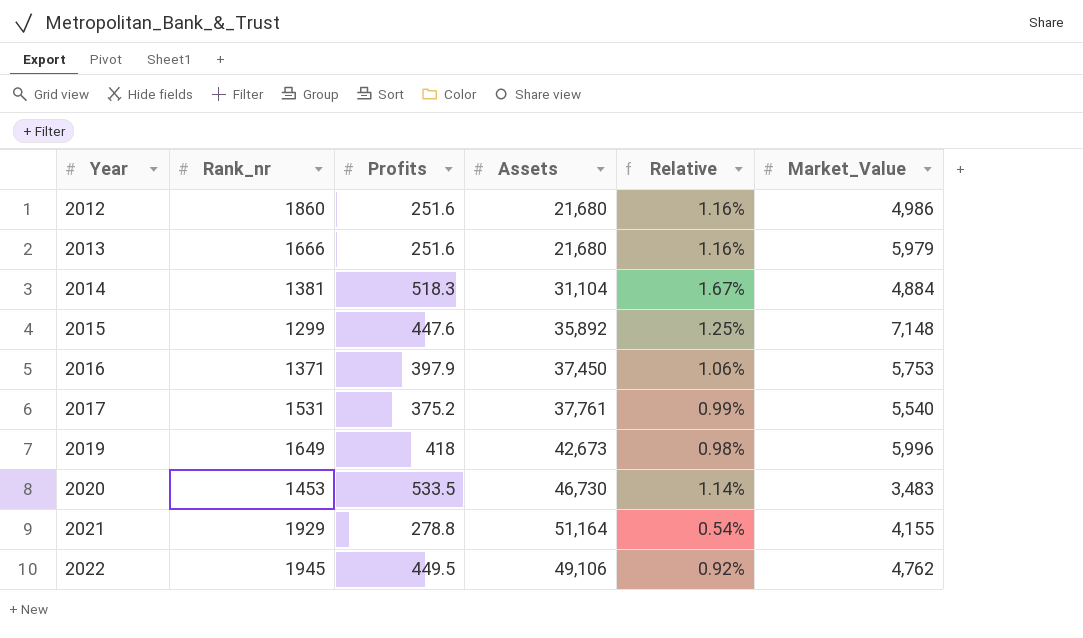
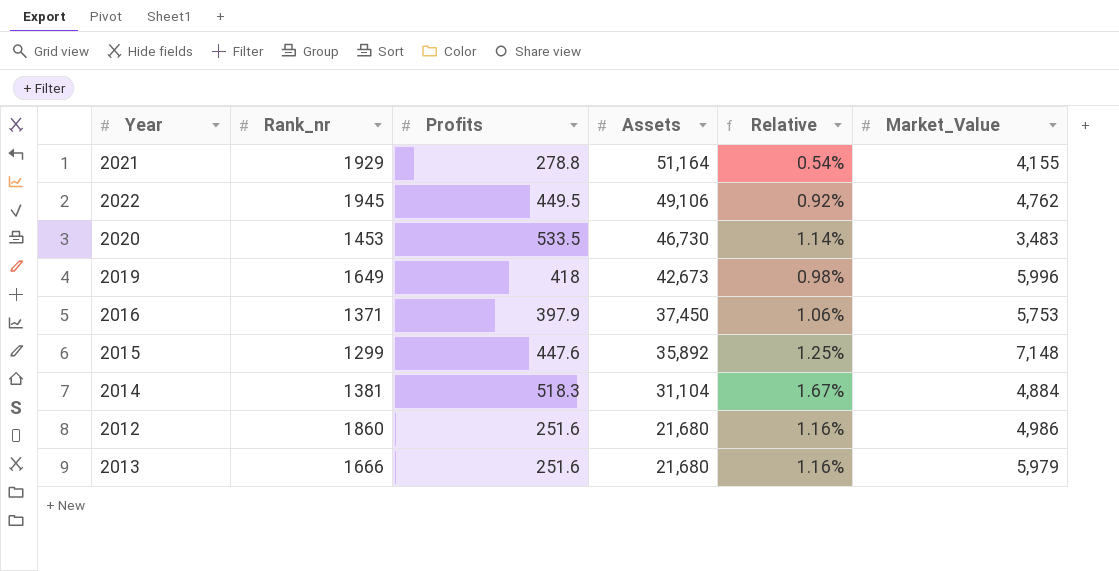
row order: Year ascending -> Assets descending
row 2017: 1531 | 375.2 | 37,761 | 0.99% | 5,540 -> none

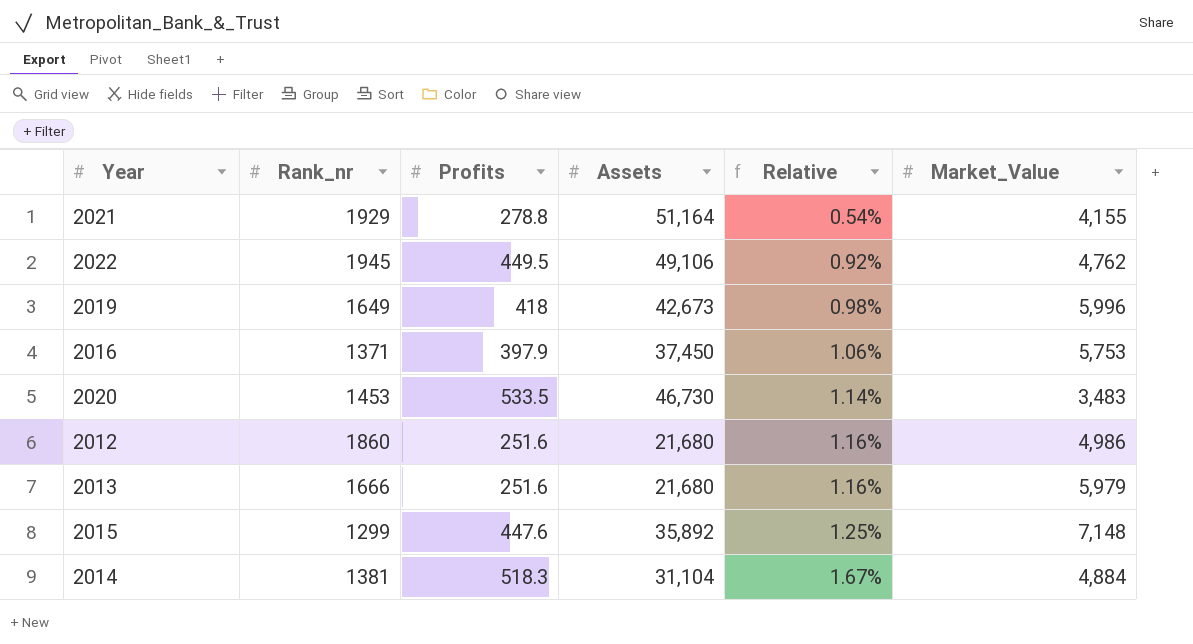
row order: Assets descending -> Relative ascending

